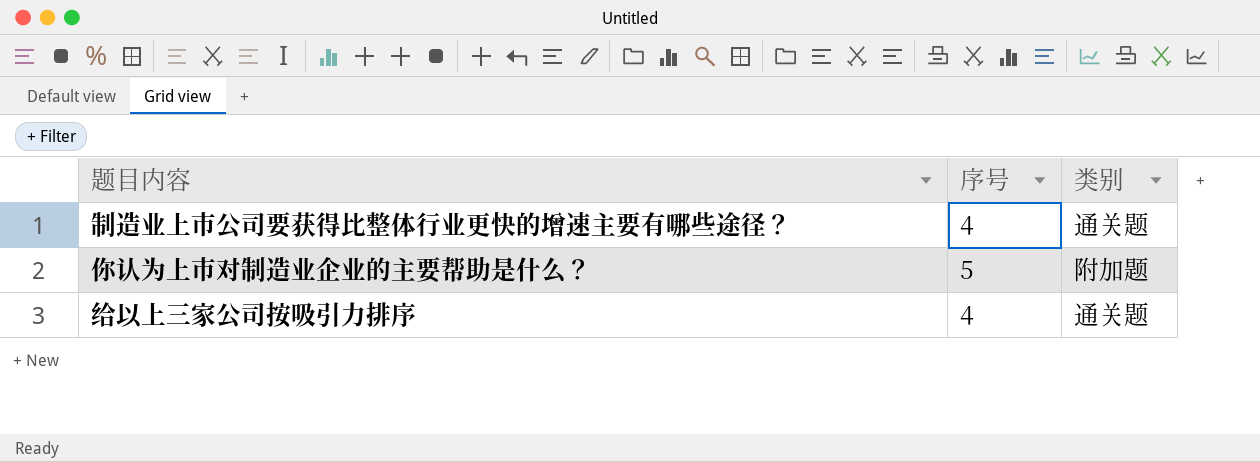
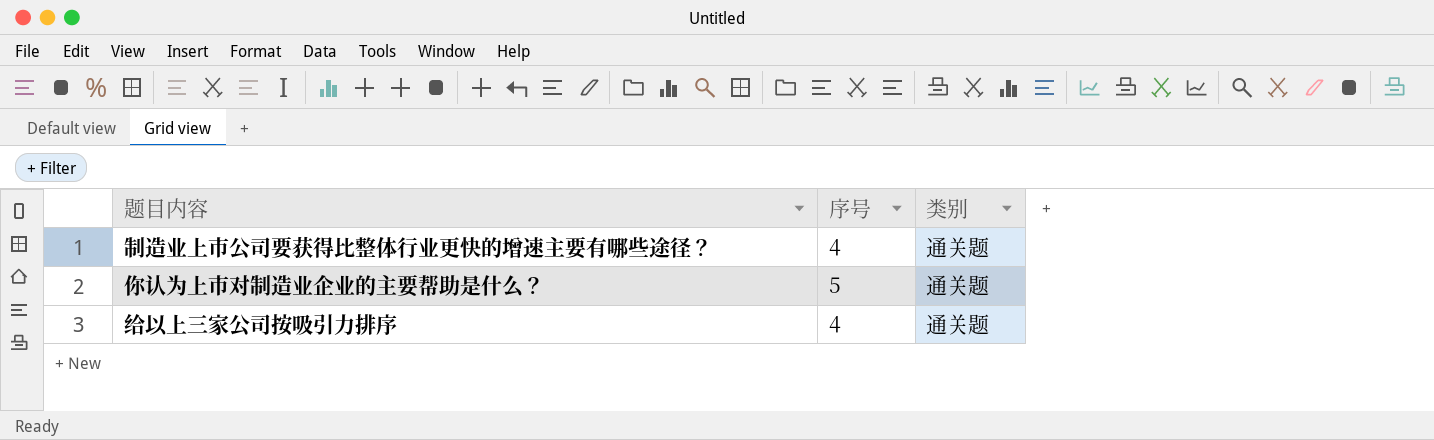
你认为上市对制造业企业的主要帮助是什么？ | 类别: 附加题 -> 通关题

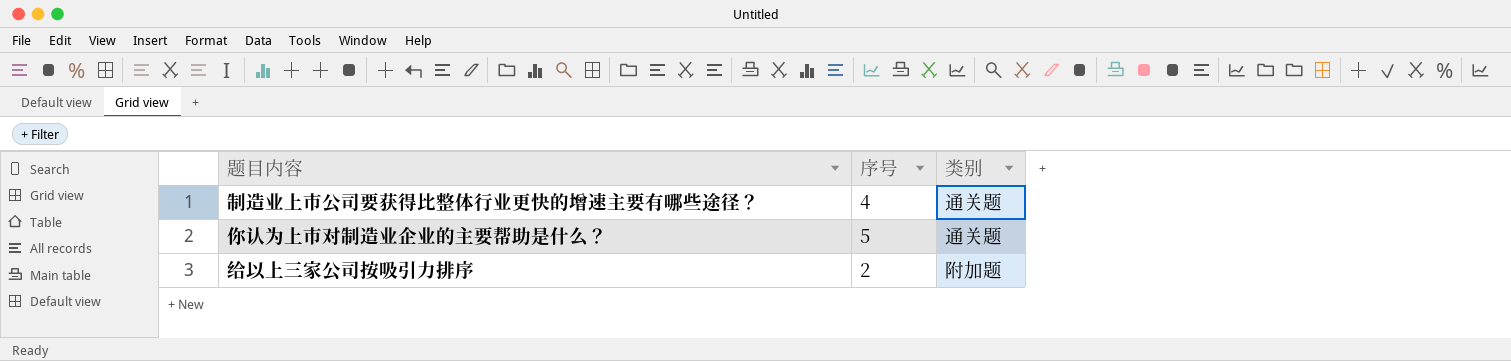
给以上三家公司按吸引力排序 | 序号: 4 -> 2
给以上三家公司按吸引力排序 | 类别: 通关题 -> 附加题

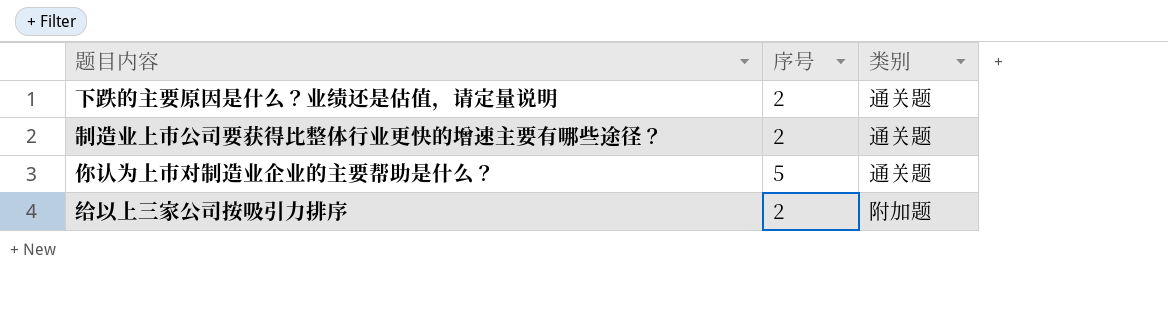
row 下跌的主要原因是什么？业绩还是估值，请定量说明: none -> 2 | 通关题
制造业上市公司要获得比整体行业更快的增速主要有哪些途径？ | 序号: 4 -> 2

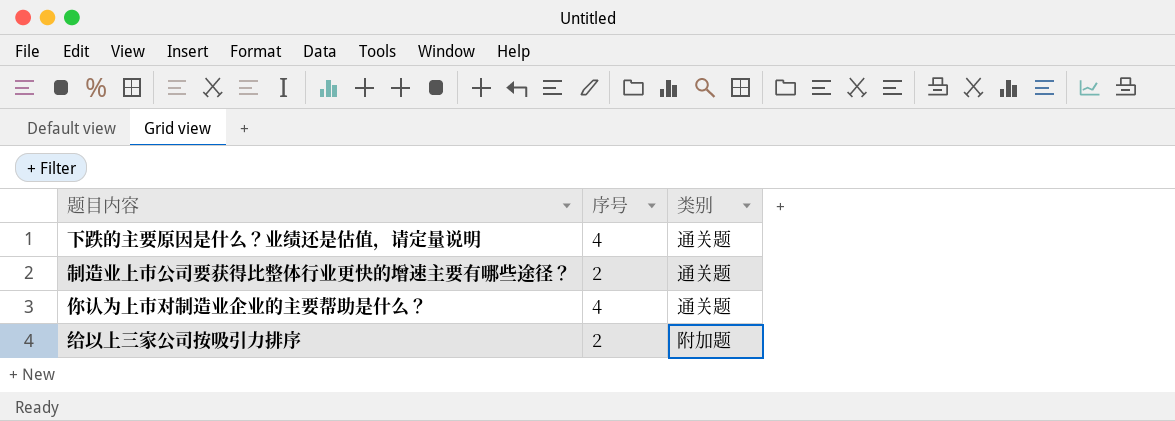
下跌的主要原因是什么？业绩还是估值，请定量说明 | 序号: 2 -> 4
你认为上市对制造业企业的主要帮助是什么？ | 序号: 5 -> 4

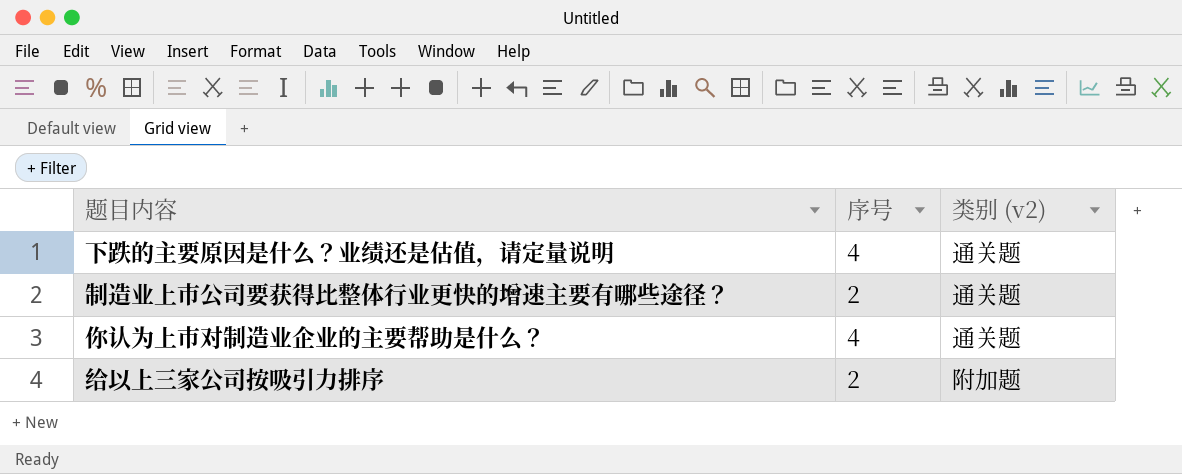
column name: 类别 -> 类别 (v2)

